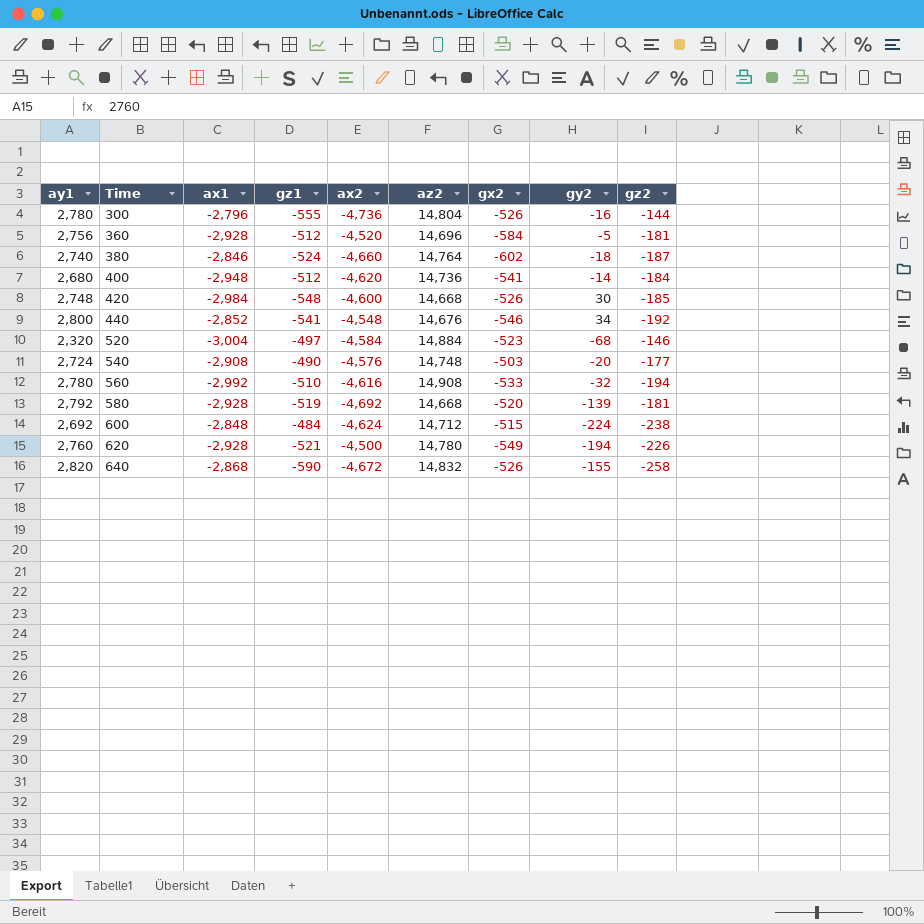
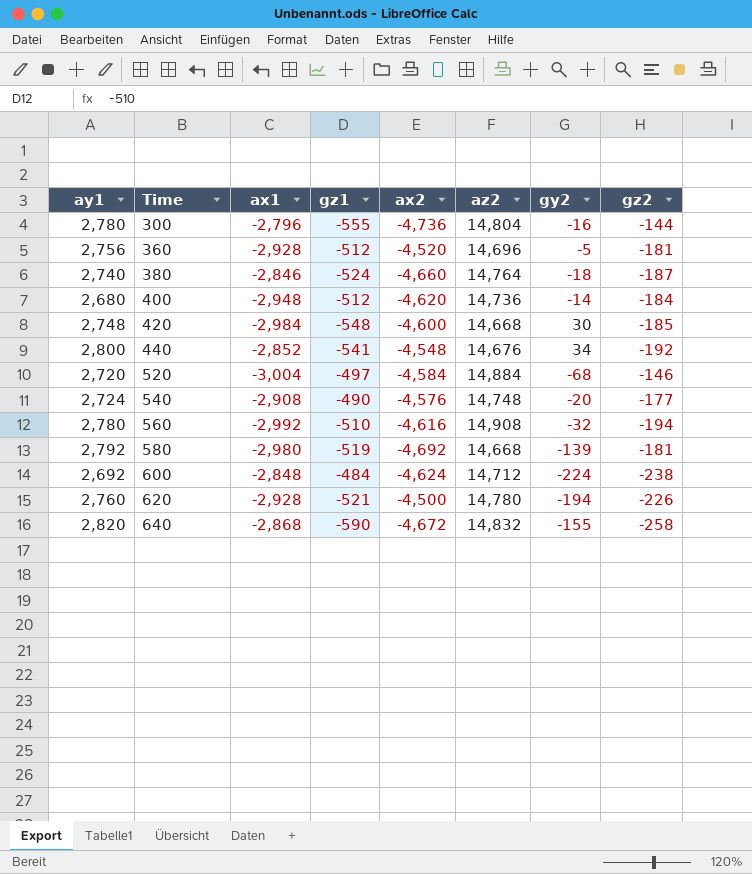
column gx2 | position: 7 -> none
520 | ay1: 2,320 -> 2,720
580 | ax1: -2,928 -> -2,980

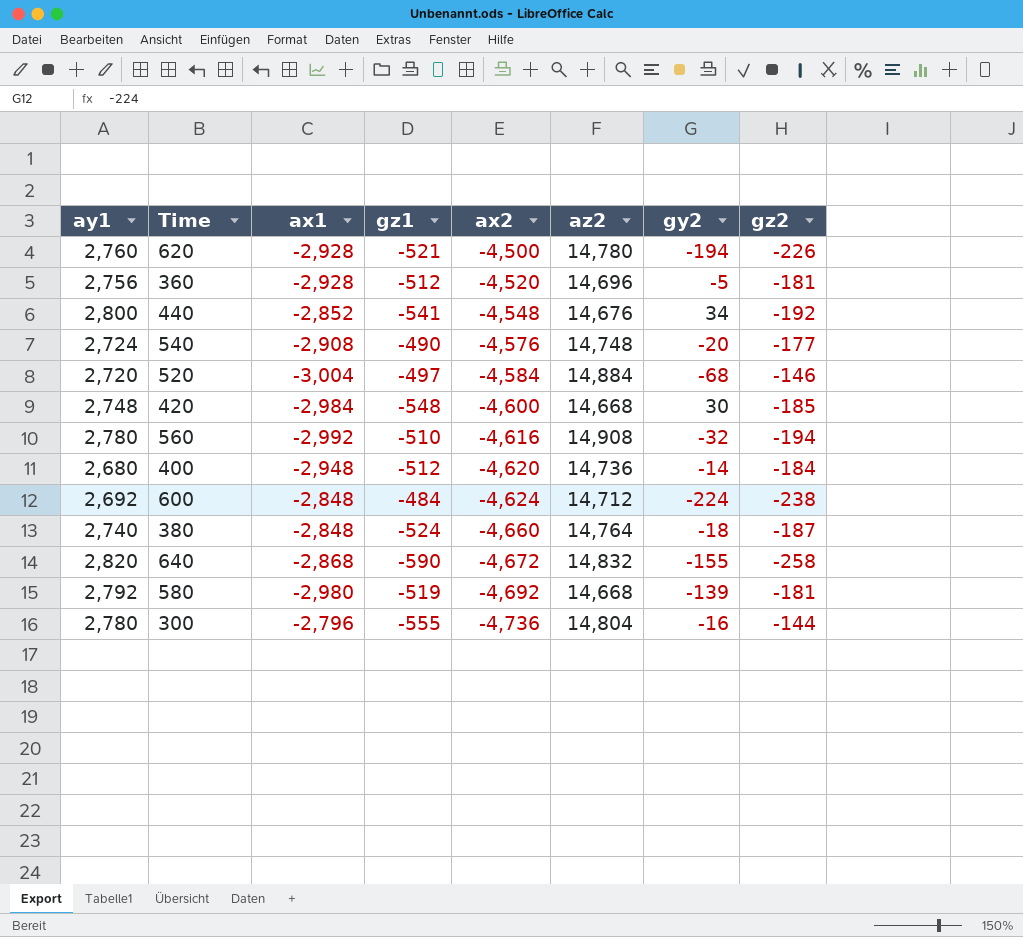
row order: Time ascending -> ax2 descending
380 | ax1: -2,846 -> -2,848

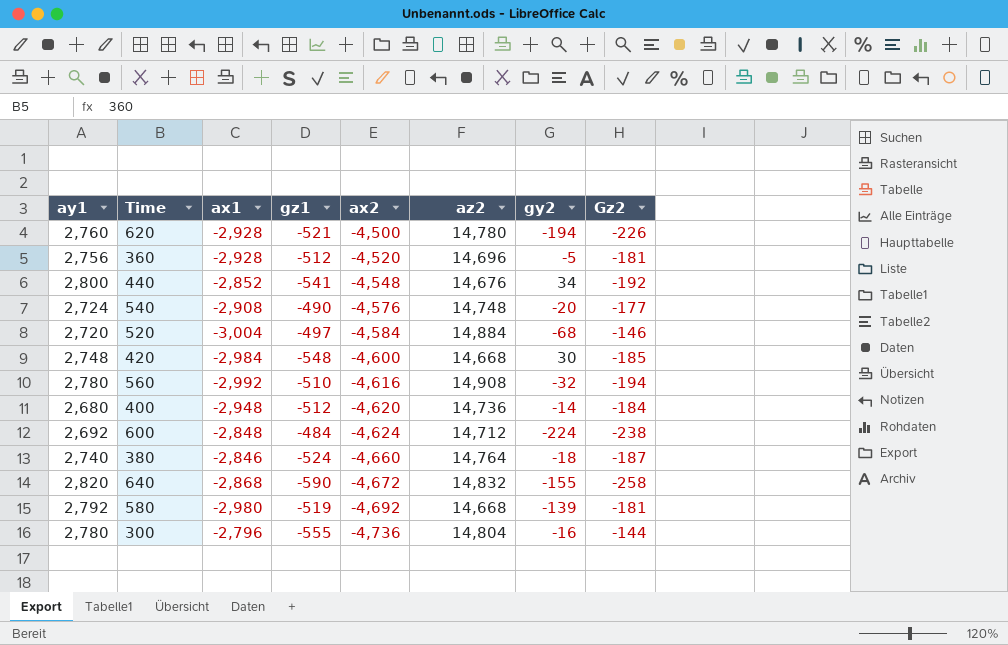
column name: gz2 -> Gz2
380 | ax1: -2,848 -> -2,846

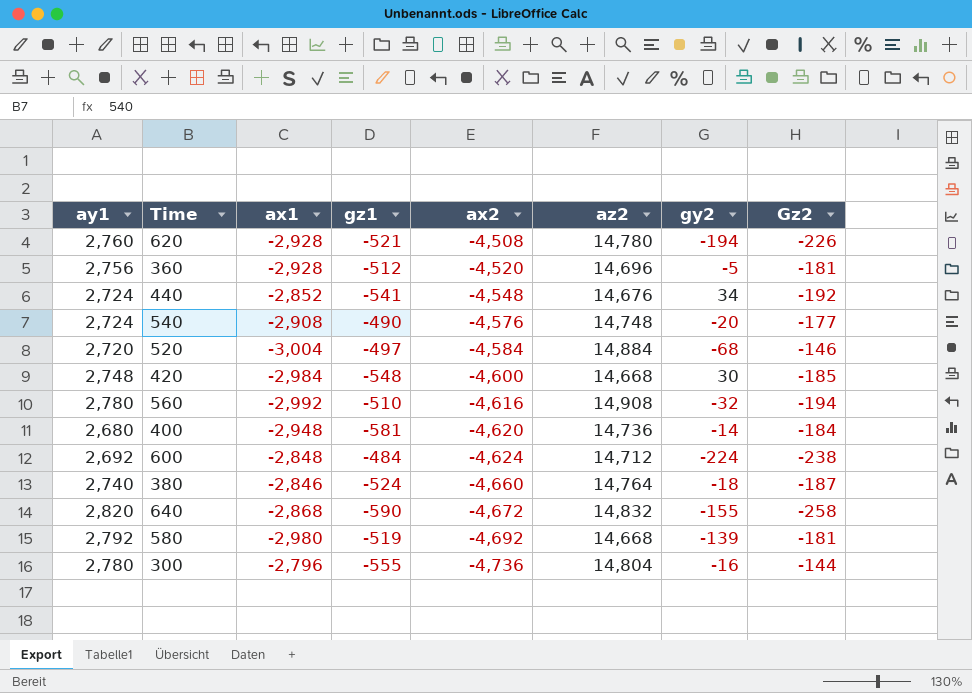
620 | ax2: -4,500 -> -4,508
440 | ay1: 2,800 -> 2,724
400 | gz1: -512 -> -581

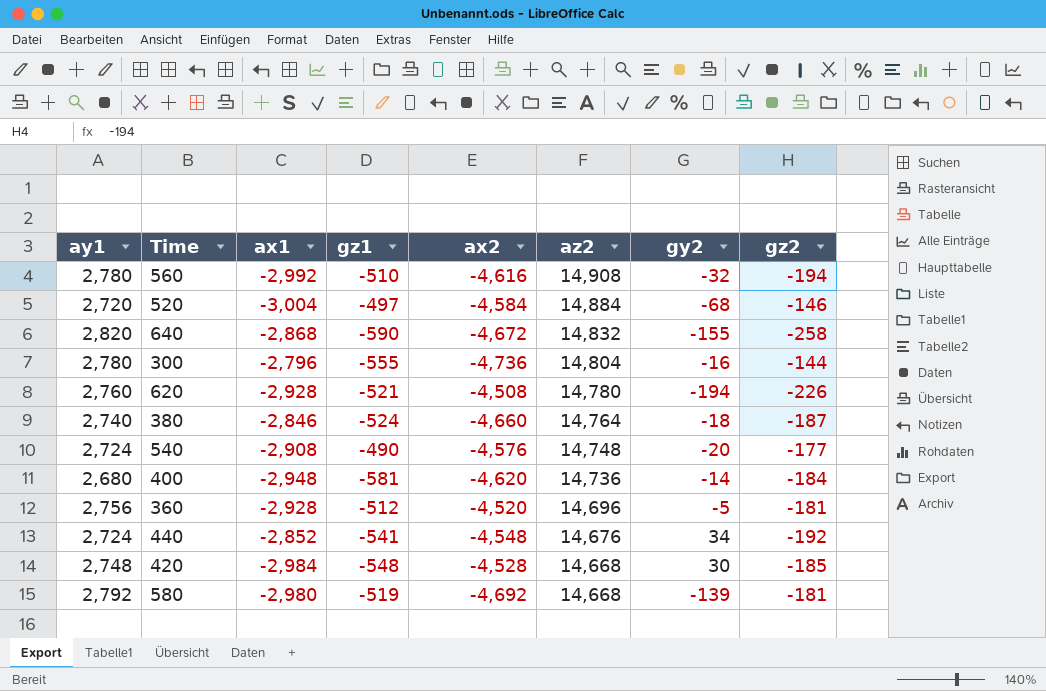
row order: ax2 descending -> az2 descending
column name: Gz2 -> gz2
row 600: 2,692 | -2,848 | -484 | -4,624 | 14,712 | -224 | -238 -> none
420 | ax2: -4,600 -> -4,528

